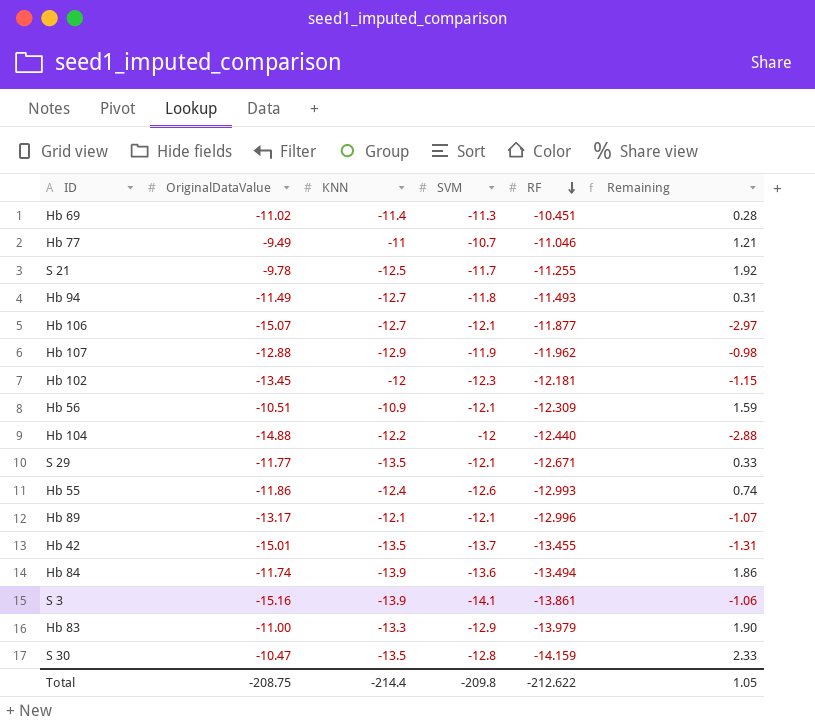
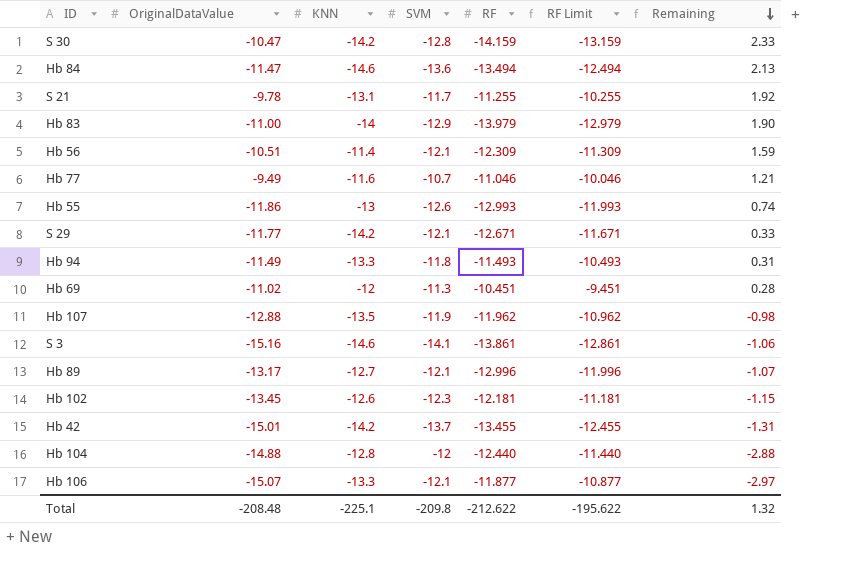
row order: RF descending -> Remaining descending
column RF Limit | formula: none -> [RF] + 1
S 30 | KNN: -13.5 -> -14.2
Hb 84 | OriginalDataValue: -11.74 -> -11.47
Hb 84 | KNN: -13.9 -> -14.6
Hb 84 | Remaining: 1.86 -> 2.13
S 21 | KNN: -12.5 -> -13.1
Hb 83 | KNN: -13.3 -> -14
Hb 56 | KNN: -10.9 -> -11.4
Hb 77 | KNN: -11 -> -11.6
Hb 55 | KNN: -12.4 -> -13
S 29 | KNN: -13.5 -> -14.2
Hb 94 | KNN: -12.7 -> -13.3
Hb 69 | KNN: -11.4 -> -12
Hb 107 | KNN: -12.9 -> -13.5
S 3 | KNN: -13.9 -> -14.6
Hb 89 | KNN: -12.1 -> -12.7
Hb 102 | KNN: -12 -> -12.6
Hb 42 | KNN: -13.5 -> -14.2
Hb 104 | KNN: -12.2 -> -12.8
Hb 106 | KNN: -12.7 -> -13.3
Total | OriginalDataValue: -208.75 -> -208.48
Total | KNN: -214.4 -> -225.1
Total | Remaining: 1.05 -> 1.32

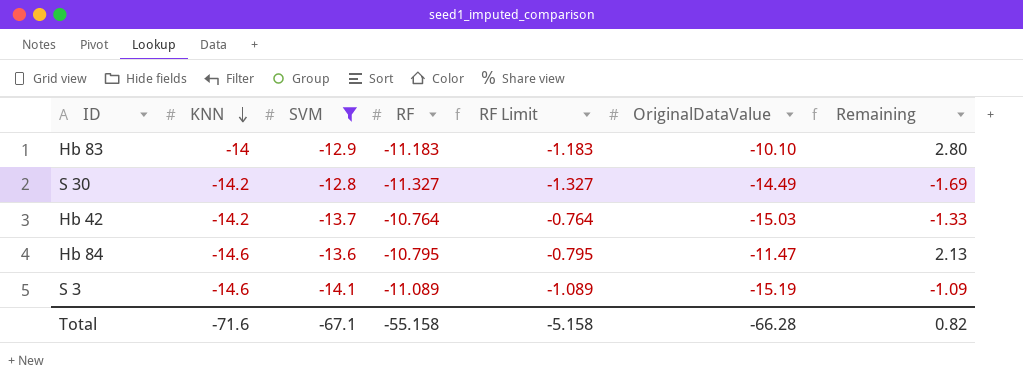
filter: none -> SVM <= -12.8
row order: Remaining descending -> KNN descending
column RF Limit | formula: [RF] + 1 -> [RF] + 10
column OriginalDataValue | position: 2 -> 6
Hb 83 | RF: -13.979 -> -11.183
Hb 83 | OriginalDataValue: -11.00 -> -10.10
Hb 83 | Remaining: 1.90 -> 2.80
S 30 | RF: -14.159 -> -11.327
S 30 | OriginalDataValue: -10.47 -> -14.49
S 30 | Remaining: 2.33 -> -1.69
Hb 42 | RF: -13.455 -> -10.764
Hb 42 | OriginalDataValue: -15.01 -> -15.03
Hb 42 | Remaining: -1.31 -> -1.33
Hb 84 | RF: -13.494 -> -10.795
S 3 | RF: -13.861 -> -11.089
S 3 | OriginalDataValue: -15.16 -> -15.19
S 3 | Remaining: -1.06 -> -1.09
Total | KNN: -225.1 -> -71.6
Total | SVM: -209.8 -> -67.1
Total | RF: -212.622 -> -55.158
Total | RF Limit: -195.622 -> -5.158
Total | OriginalDataValue: -208.48 -> -66.28
Total | Remaining: 1.32 -> 0.82

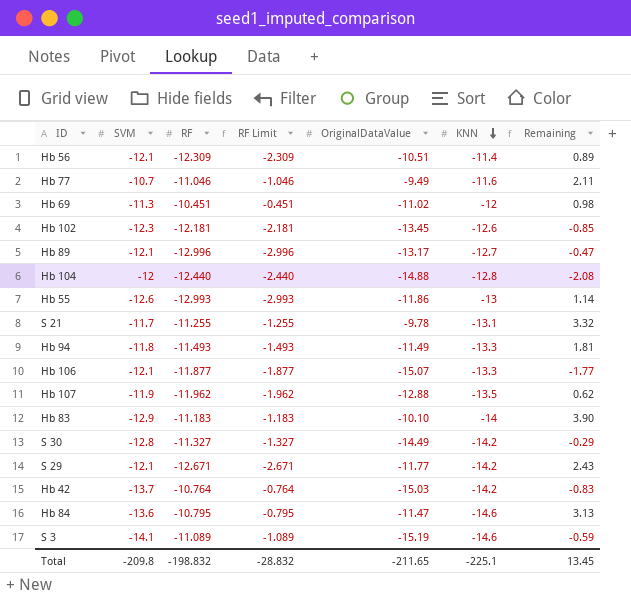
filter: SVM <= -12.8 -> none
column KNN | position: 2 -> 6
column Remaining | formula: [OriginalDataValue] - [SVM] -> [OriginalDataValue] - [KNN]
Total | SVM: -67.1 -> -209.8
Total | RF: -55.158 -> -198.832
Total | RF Limit: -5.158 -> -28.832
Total | OriginalDataValue: -66.28 -> -211.65
Total | KNN: -71.6 -> -225.1
Total | Remaining: 0.82 -> 13.45

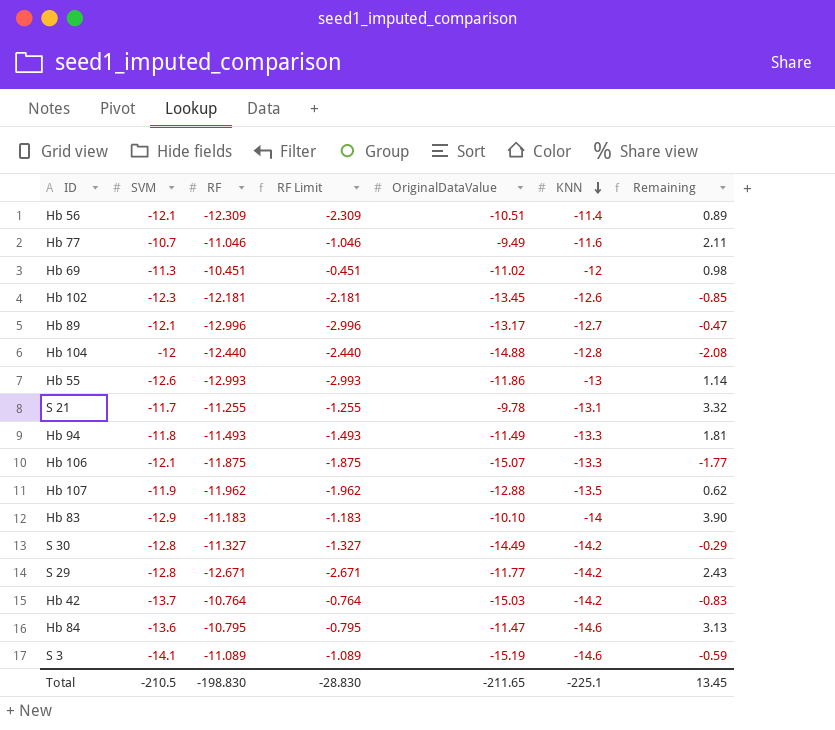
Hb 106 | RF: -11.877 -> -11.875
Hb 106 | RF Limit: -1.877 -> -1.875
S 29 | SVM: -12.1 -> -12.8
Total | SVM: -209.8 -> -210.5
Total | RF: -198.832 -> -198.830
Total | RF Limit: -28.832 -> -28.830

